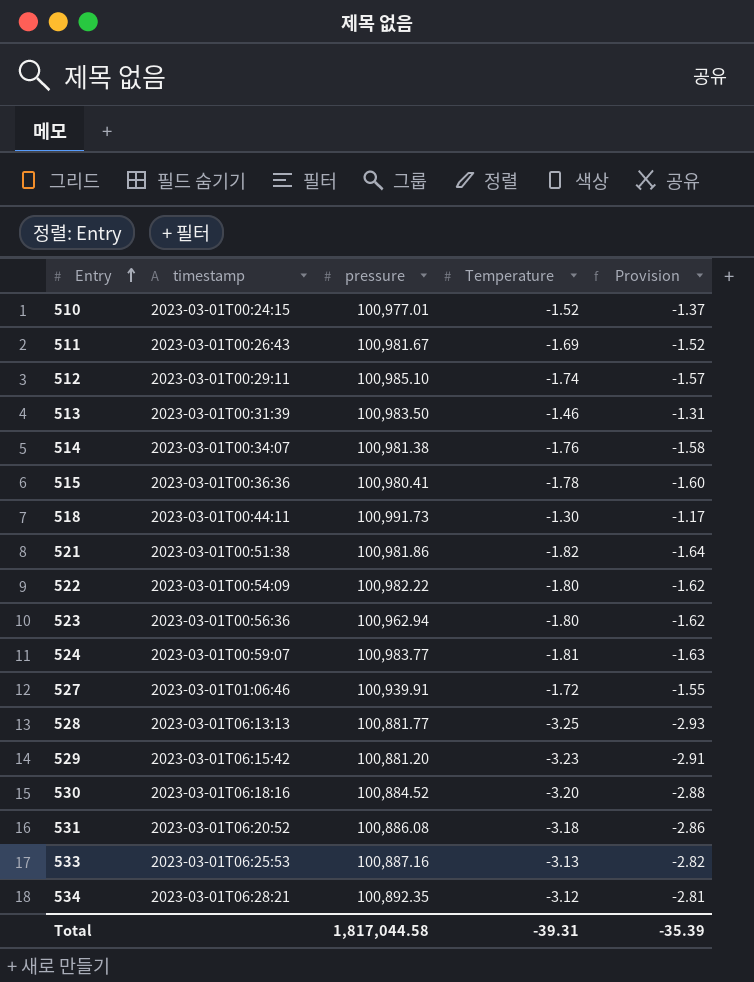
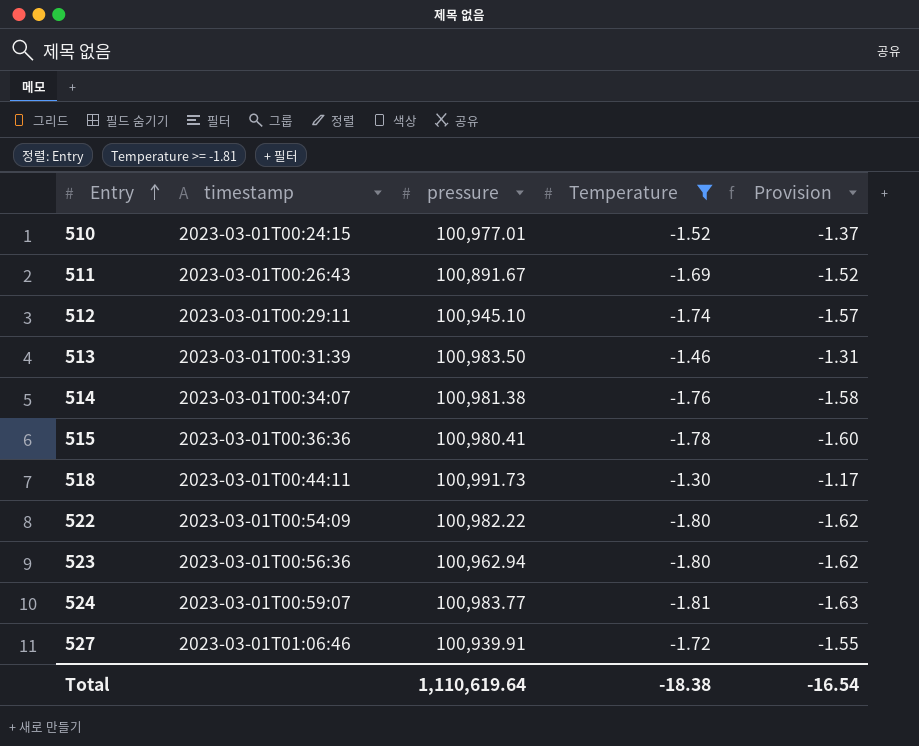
filter: none -> Temperature >= -1.81
511 | pressure: 100,981.67 -> 100,891.67
512 | pressure: 100,985.10 -> 100,945.10
Total | pressure: 1,817,044.58 -> 1,110,619.64
Total | Temperature: -39.31 -> -18.38
Total | Provision: -35.39 -> -16.54

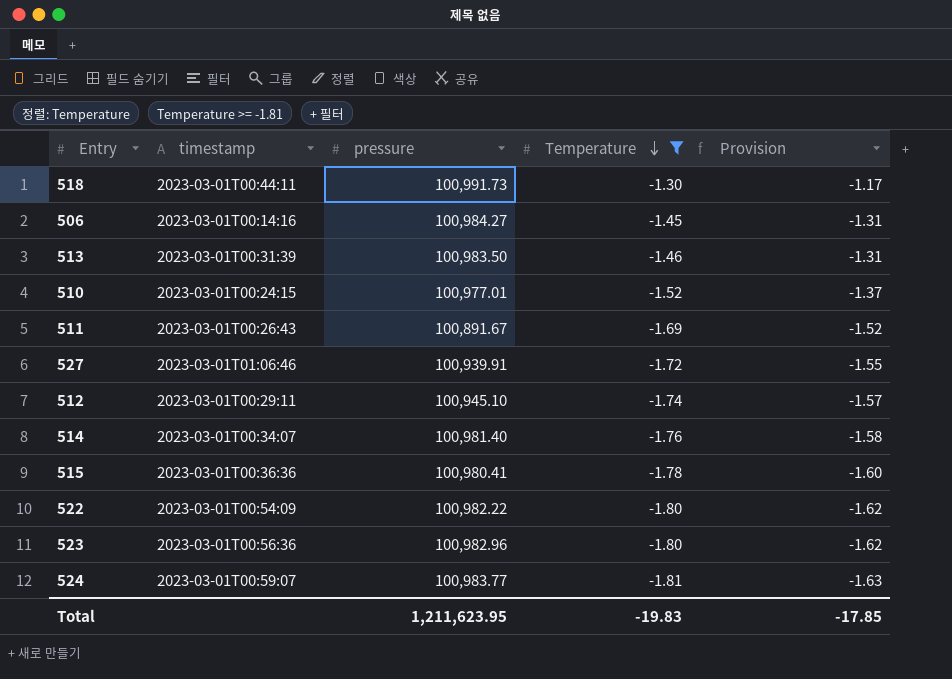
row order: Entry ascending -> Temperature descending
row 506: none -> 2023-03-01T00:14:16 | 100,984.27 | -1.45 | -1.31
514 | pressure: 100,981.38 -> 100,981.40
523 | pressure: 100,962.94 -> 100,982.96
Total | pressure: 1,110,619.64 -> 1,211,623.95
Total | Temperature: -18.38 -> -19.83
Total | Provision: -16.54 -> -17.85

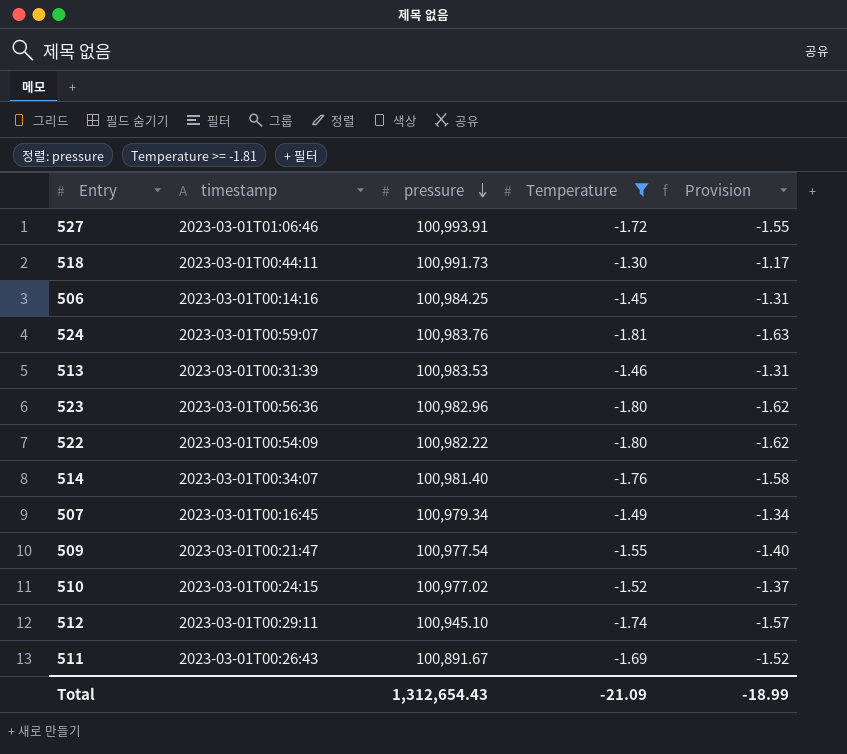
row order: Temperature descending -> pressure descending
row 515: 2023-03-01T00:36:36 | 100,980.41 | -1.78 | -1.60 -> none
527 | pressure: 100,939.91 -> 100,993.91
506 | pressure: 100,984.27 -> 100,984.25
524 | pressure: 100,983.77 -> 100,983.76
513 | pressure: 100,983.50 -> 100,983.53
row 507: none -> 2023-03-01T00:16:45 | 100,979.34 | -1.49 | -1.34
row 509: none -> 2023-03-01T00:21:47 | 100,977.54 | -1.55 | -1.40
510 | pressure: 100,977.01 -> 100,977.02
Total | pressure: 1,211,623.95 -> 1,312,654.43
Total | Temperature: -19.83 -> -21.09
Total | Provision: -17.85 -> -18.99

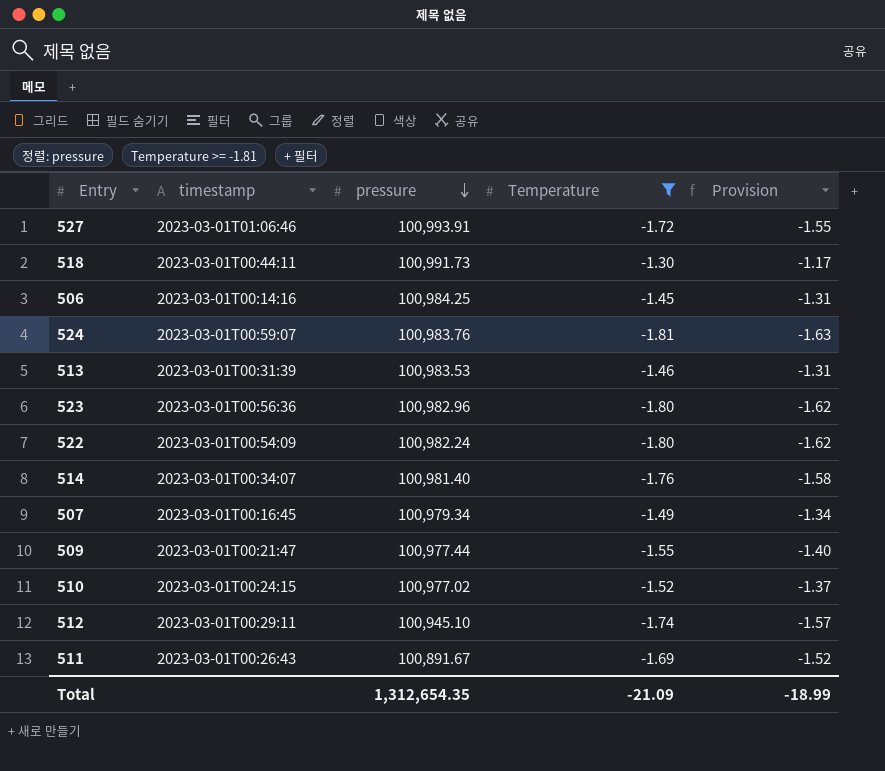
522 | pressure: 100,982.22 -> 100,982.24
509 | pressure: 100,977.54 -> 100,977.44
Total | pressure: 1,312,654.43 -> 1,312,654.35

